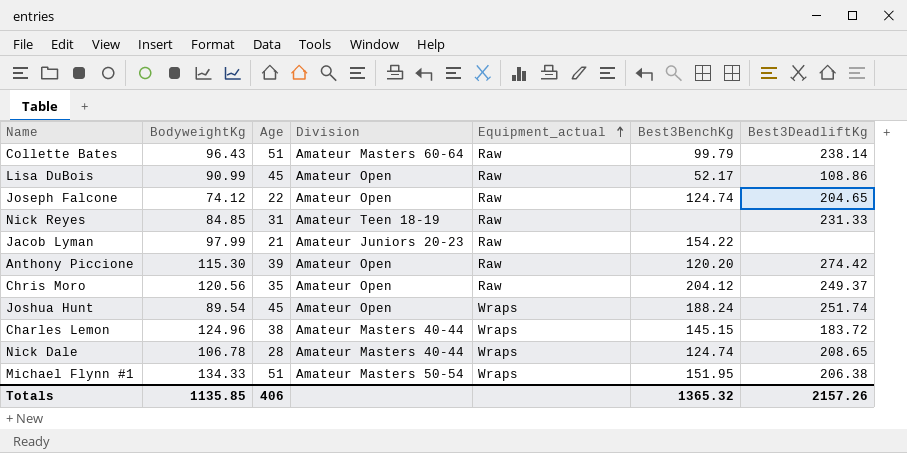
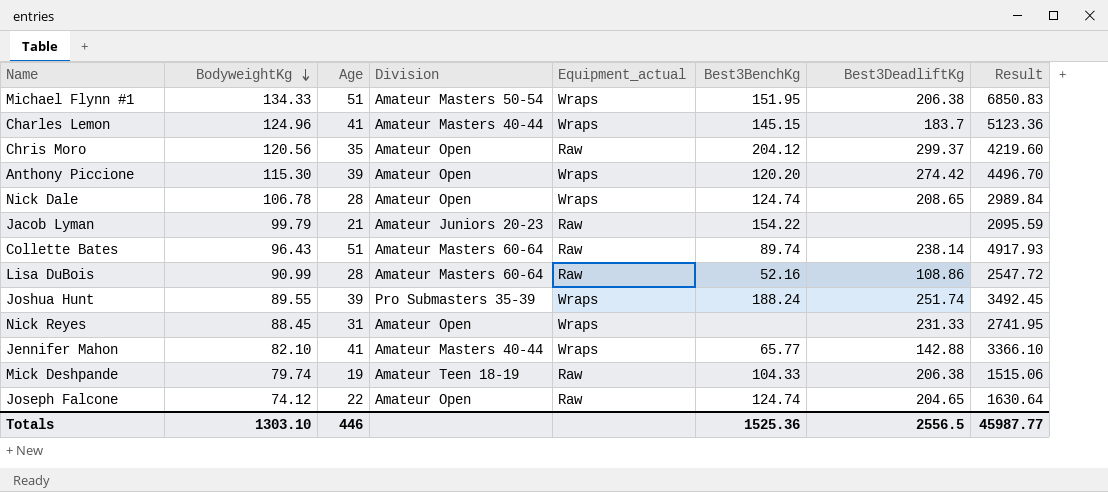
row order: Equipment_actual ascending -> BodyweightKg descending
column Result | formula: none -> [BodyweightKg] * [Age]
Charles Lemon | Age: 38 -> 41
Charles Lemon | Best3DeadliftKg: 183.72 -> 183.7
Chris Moro | Best3DeadliftKg: 249.37 -> 299.37
Anthony Piccione | Equipment_actual: Raw -> Wraps
Nick Dale | Division: Amateur Masters 40-44 -> Amateur Open
Jacob Lyman | BodyweightKg: 97.99 -> 99.79
Collette Bates | Best3BenchKg: 99.79 -> 89.74
Lisa DuBois | Age: 45 -> 28
Lisa DuBois | Division: Amateur Open -> Amateur Masters 60-64
Lisa DuBois | Best3BenchKg: 52.17 -> 52.16
Joshua Hunt | BodyweightKg: 89.54 -> 89.55
Joshua Hunt | Age: 45 -> 39
Joshua Hunt | Division: Amateur Open -> Pro Submasters 35-39
Nick Reyes | BodyweightKg: 84.85 -> 88.45
Nick Reyes | Division: Amateur Teen 18-19 -> Amateur Open
Nick Reyes | Equipment_actual: Raw -> Wraps
row Jennifer Mahon: none -> 82.10 | 41 | Amateur Masters 40-44 | Wraps | 65.77 | 142.88 | 3366.10
row Mick Deshpande: none -> 79.74 | 19 | Amateur Teen 18-19 | Raw | 104.33 | 206.38 | 1515.06
Totals | BodyweightKg: 1135.85 -> 1303.10
Totals | Age: 406 -> 446
Totals | Best3BenchKg: 1365.32 -> 1525.36
Totals | Best3DeadliftKg: 2157.26 -> 2556.5

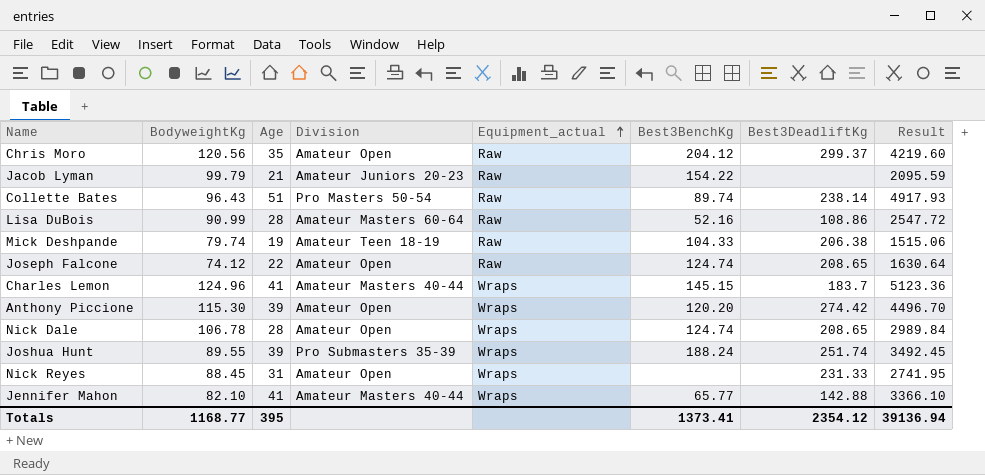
row order: BodyweightKg descending -> Equipment_actual ascending
row Michael Flynn #1: 134.33 | 51 | Amateur Masters 50-54 | Wraps | 151.95 | 206.38 | 6850.83 -> none
Collette Bates | Division: Amateur Masters 60-64 -> Pro Masters 50-54
Joseph Falcone | Best3DeadliftKg: 204.65 -> 208.65
Totals | BodyweightKg: 1303.10 -> 1168.77
Totals | Age: 446 -> 395
Totals | Best3BenchKg: 1525.36 -> 1373.41
Totals | Best3DeadliftKg: 2556.5 -> 2354.12
Totals | Result: 45987.77 -> 39136.94

